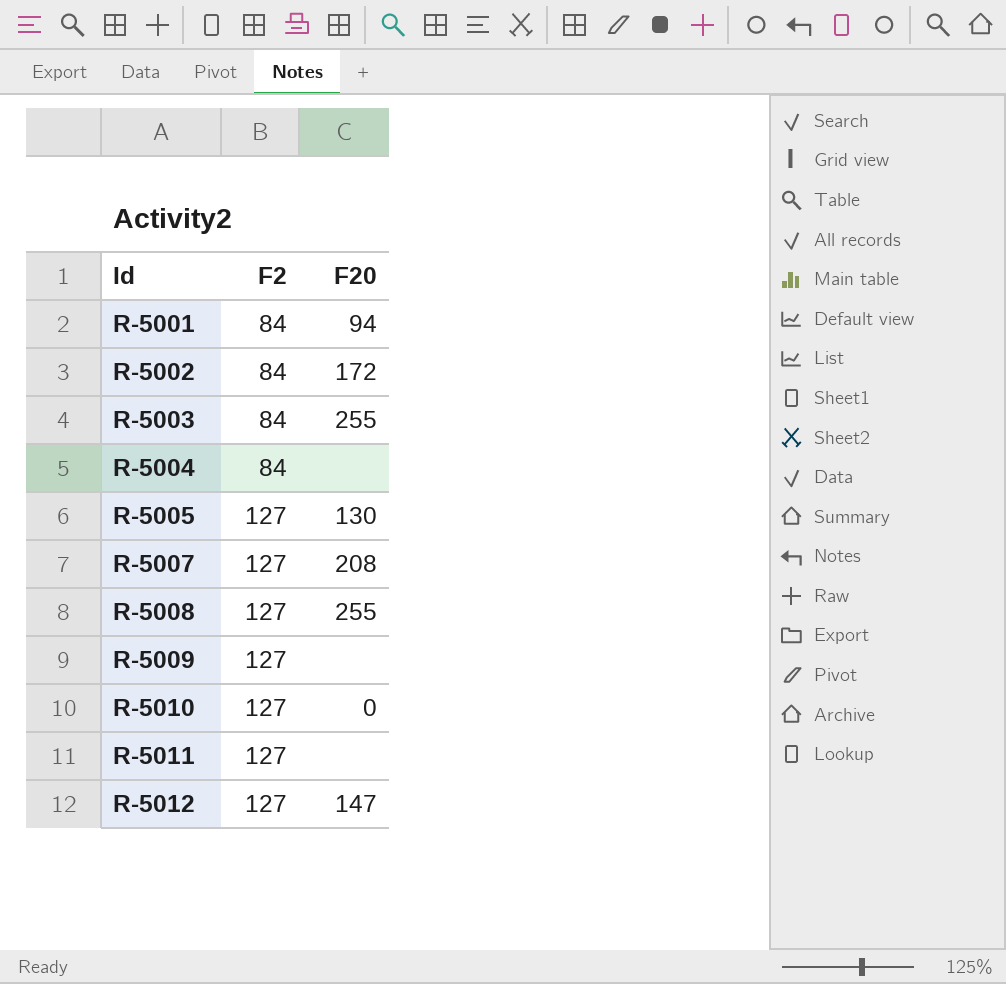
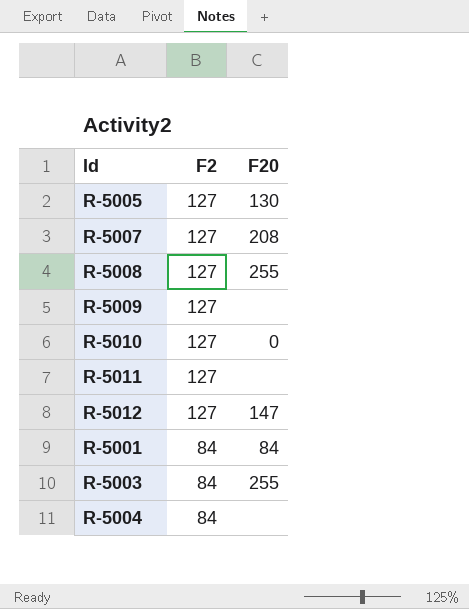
row order: Id ascending -> F2 descending
row R-5002: 84 | 172 -> none
R-5001 | F20: 94 -> 84

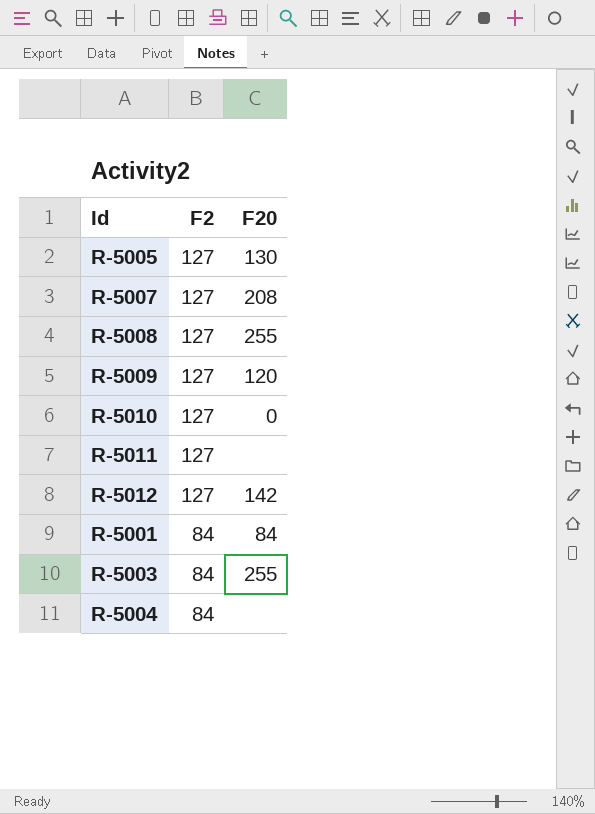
R-5009 | F20: none -> 120
R-5012 | F20: 147 -> 142

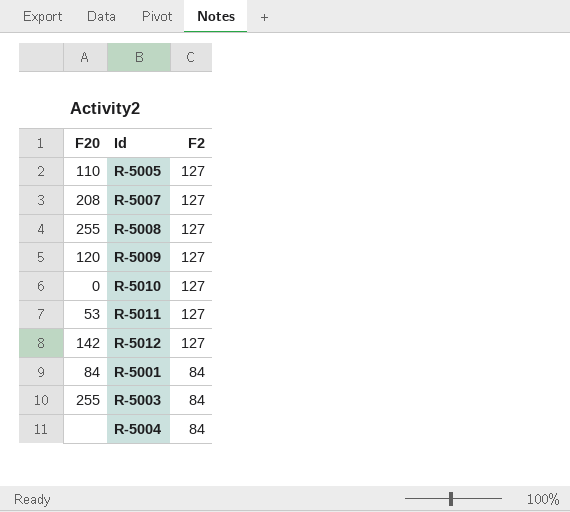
column F20 | position: 3 -> 1
R-5005 | F20: 130 -> 110
R-5011 | F20: none -> 53

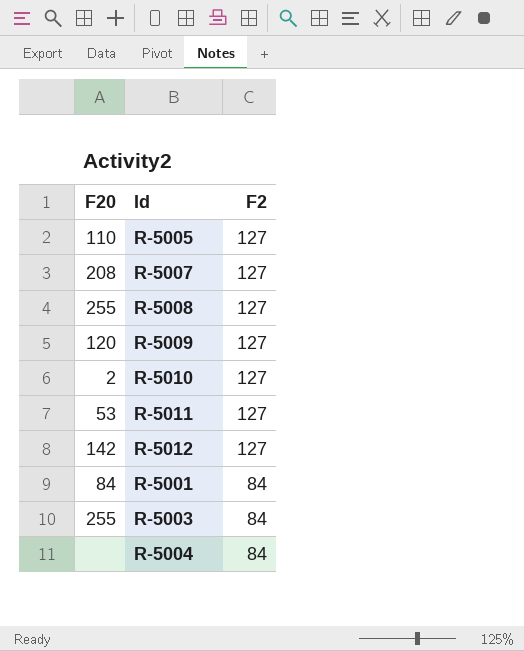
R-5010 | F20: 0 -> 2

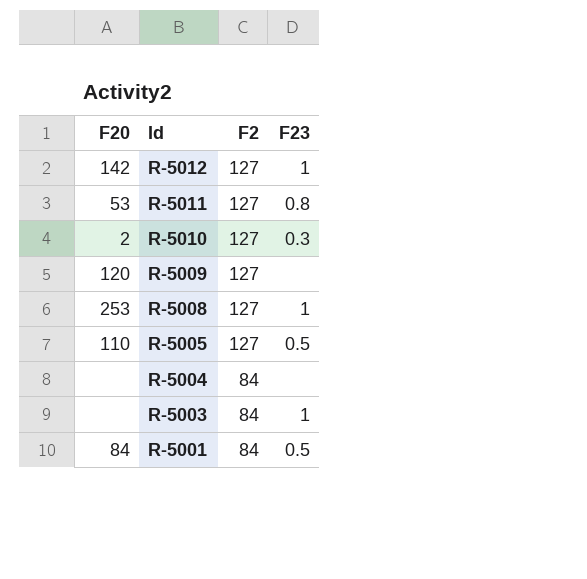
row order: F2 descending -> Id descending
column F23 | position: none -> 4
row R-5007: 208 | 127 -> none
R-5008 | F20: 255 -> 253
R-5003 | F20: 255 -> none

